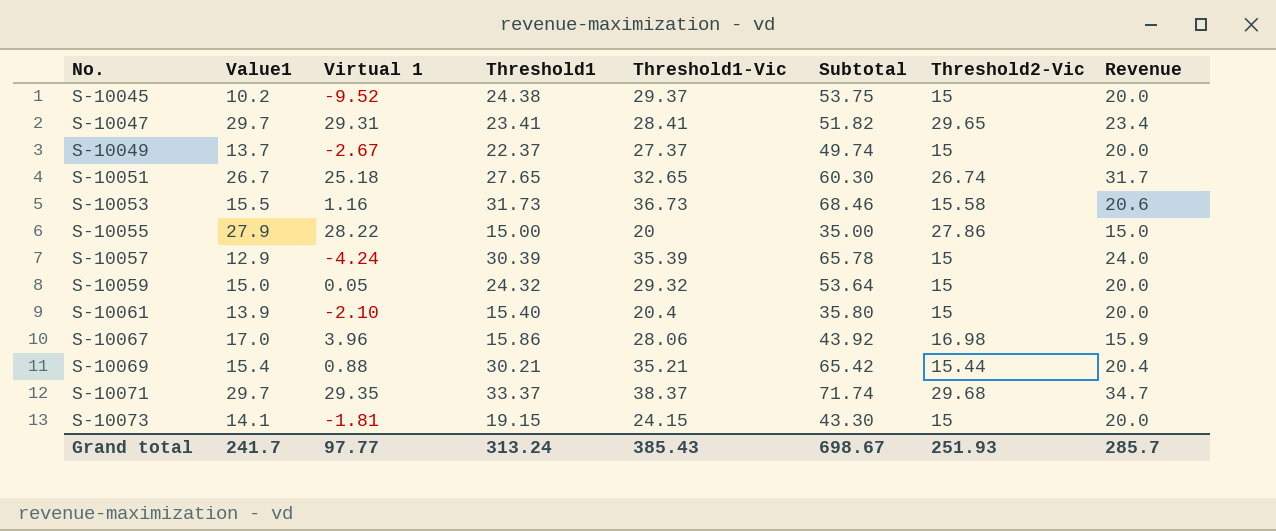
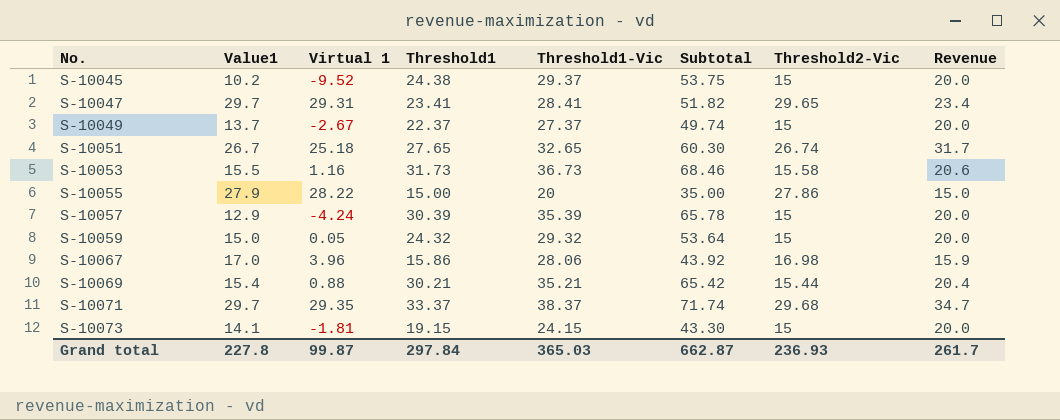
row S-10061: 13.9 | -2.10 | 15.40 | 20.4 | 35.80 | 15 | 20.0 -> none
S-10057 | Revenue: 24.0 -> 20.0
Grand total | Value1: 241.7 -> 227.8
Grand total | Virtual 1: 97.77 -> 99.87
Grand total | Threshold1: 313.24 -> 297.84
Grand total | Threshold1-Vic: 385.43 -> 365.03
Grand total | Subtotal: 698.67 -> 662.87
Grand total | Threshold2-Vic: 251.93 -> 236.93
Grand total | Revenue: 285.7 -> 261.7

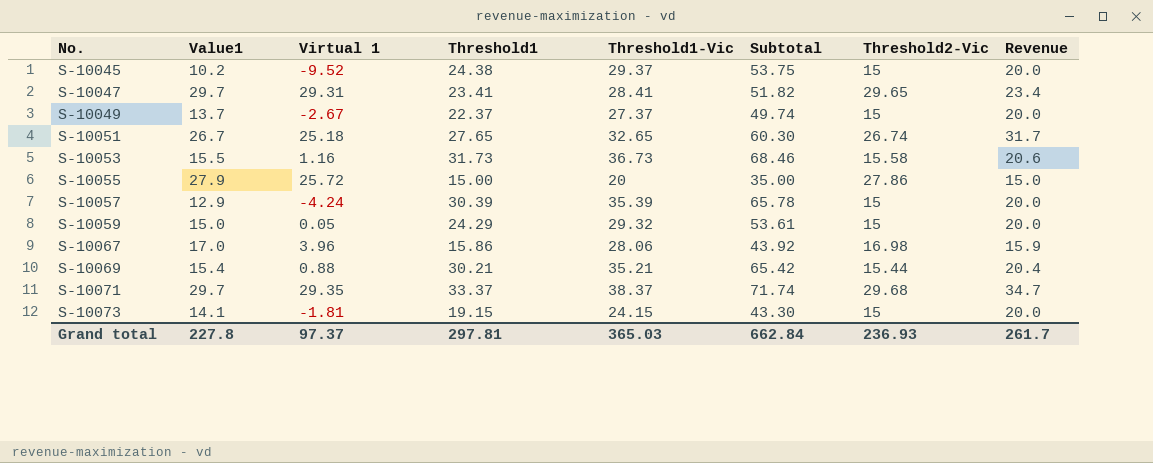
S-10055 | Virtual 1: 28.22 -> 25.72
S-10059 | Threshold1: 24.32 -> 24.29
S-10059 | Subtotal: 53.64 -> 53.61
Grand total | Virtual 1: 99.87 -> 97.37
Grand total | Threshold1: 297.84 -> 297.81
Grand total | Subtotal: 662.87 -> 662.84

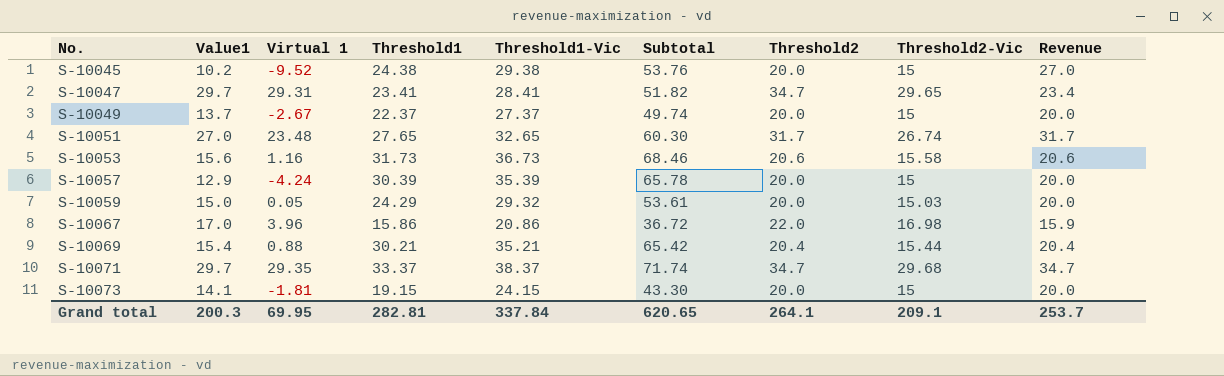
column Threshold2 | position: none -> 7
row S-10055: 27.9 | 25.72 | 15.00 | 20 | 35.00 | 27.86 | 15.0 -> none
S-10045 | Threshold1-Vic: 29.37 -> 29.38
S-10045 | Subtotal: 53.75 -> 53.76
S-10045 | Revenue: 20.0 -> 27.0
S-10051 | Value1: 26.7 -> 27.0
S-10051 | Virtual 1: 25.18 -> 23.48
S-10053 | Value1: 15.5 -> 15.6
S-10059 | Threshold2-Vic: 15 -> 15.03
S-10067 | Threshold1-Vic: 28.06 -> 20.86
S-10067 | Subtotal: 43.92 -> 36.72
Grand total | Value1: 227.8 -> 200.3
Grand total | Virtual 1: 97.37 -> 69.95
Grand total | Threshold1: 297.81 -> 282.81
Grand total | Threshold1-Vic: 365.03 -> 337.84
Grand total | Subtotal: 662.84 -> 620.65
Grand total | Threshold2-Vic: 236.93 -> 209.1
Grand total | Revenue: 261.7 -> 253.7

